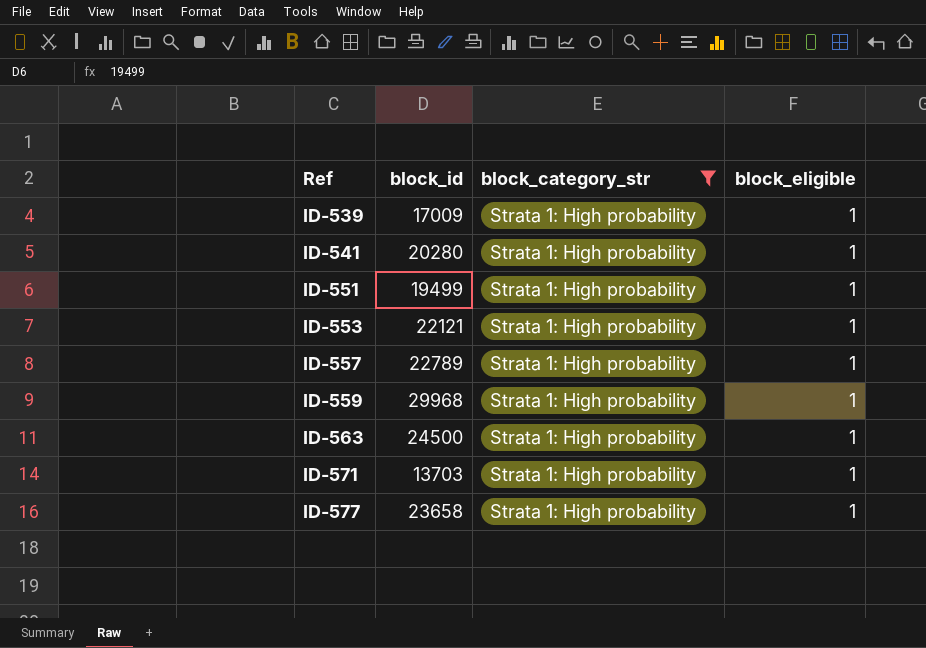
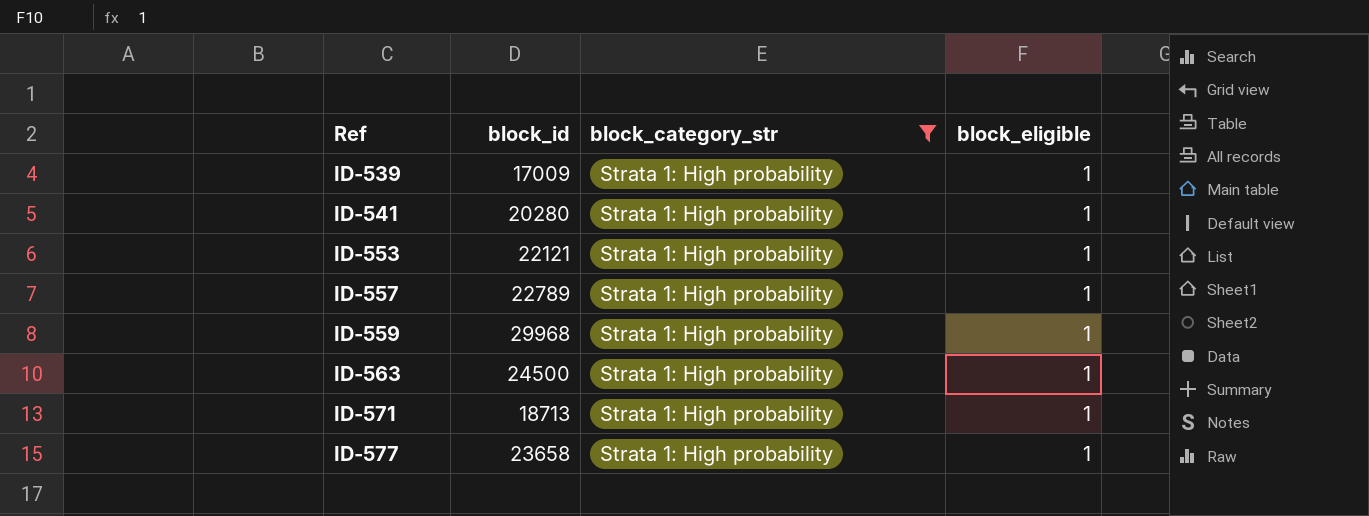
row ID-551: 19499 | Strata 1: High probability | 1 -> none
ID-571 | block_id: 13703 -> 18713

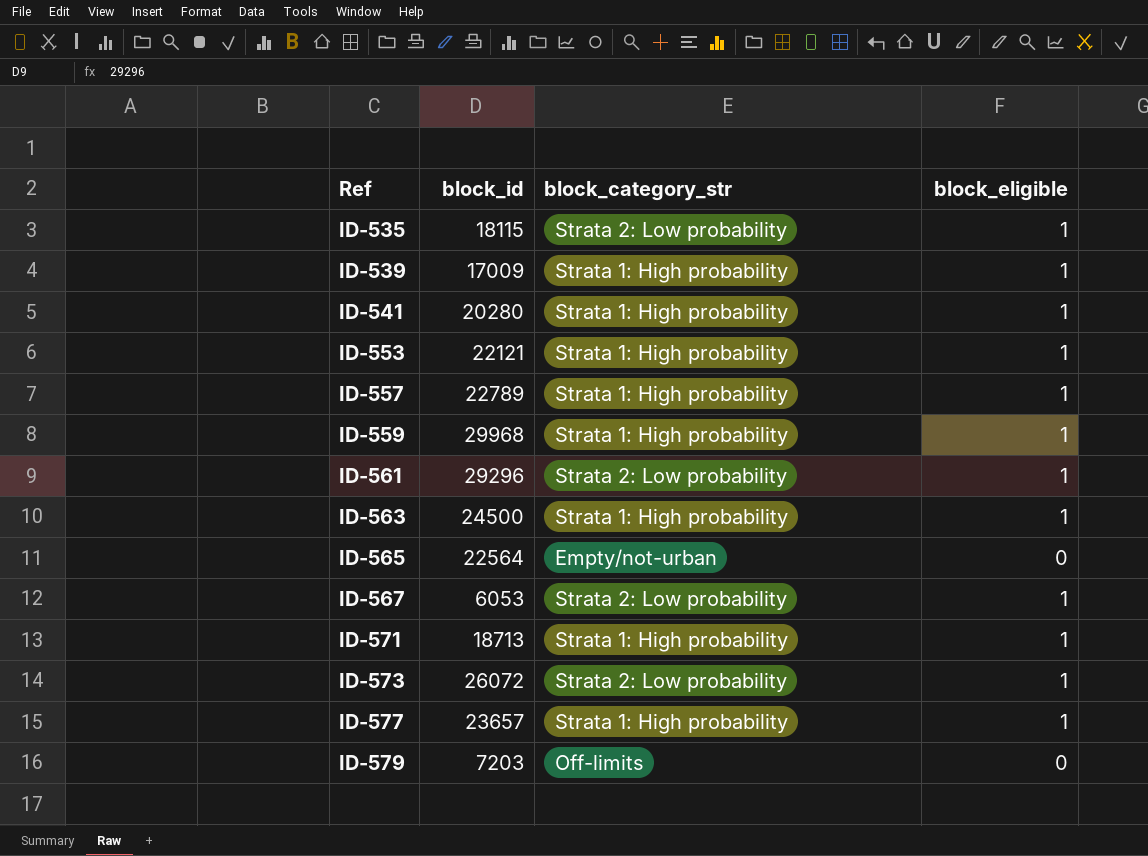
filter: block_category_str = Strata 1: High probability -> none
ID-577 | block_id: 23658 -> 23657

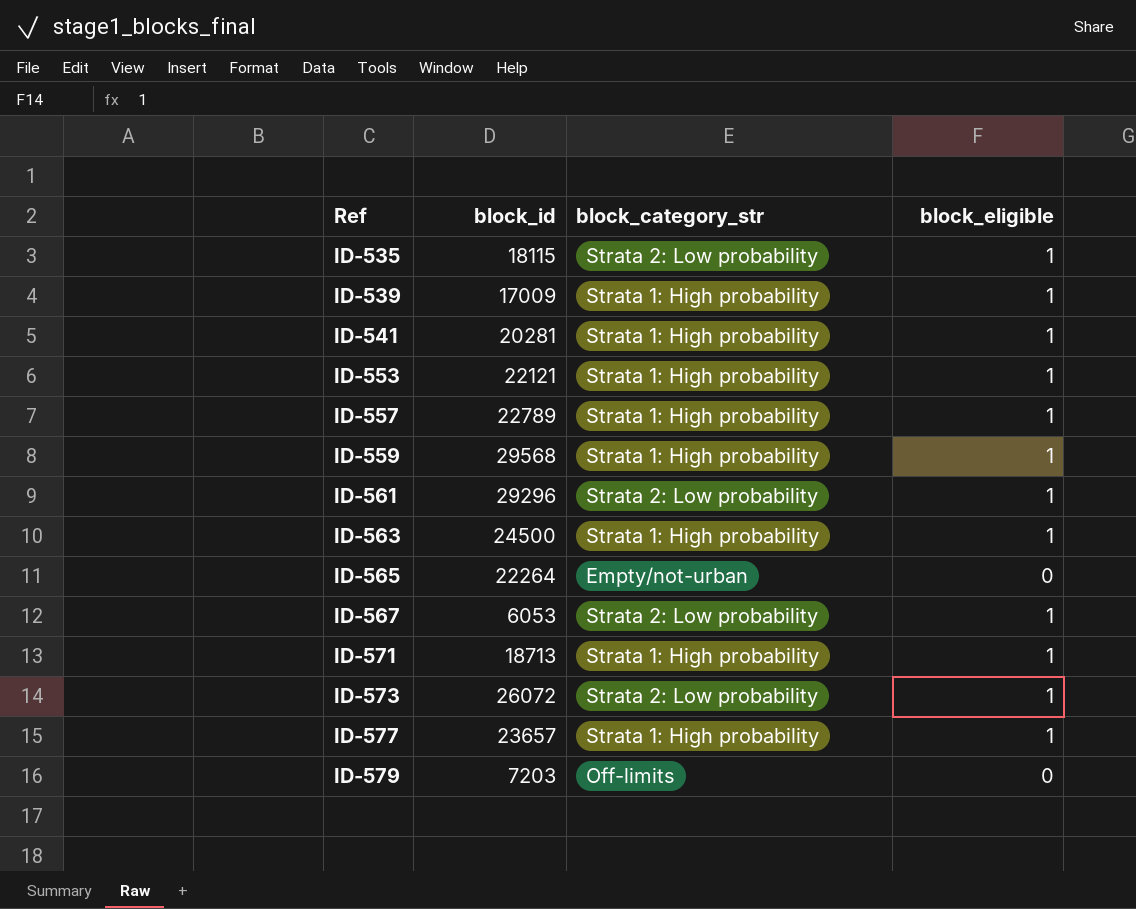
ID-541 | block_id: 20280 -> 20281
ID-559 | block_id: 29968 -> 29568
ID-565 | block_id: 22564 -> 22264

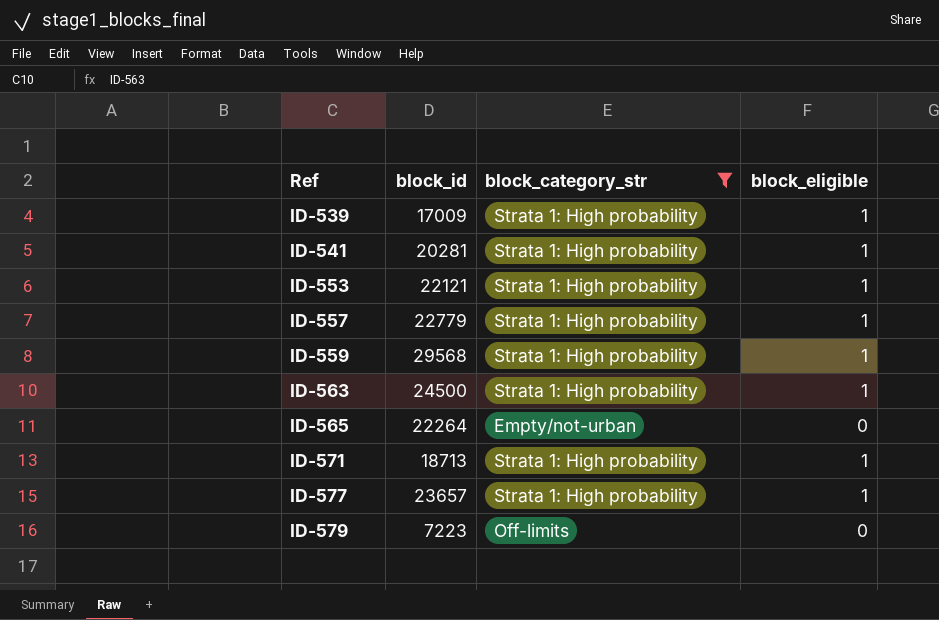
filter: none -> block_category_str != Strata 2: Low probability
ID-557 | block_id: 22789 -> 22779
ID-579 | block_id: 7203 -> 7223

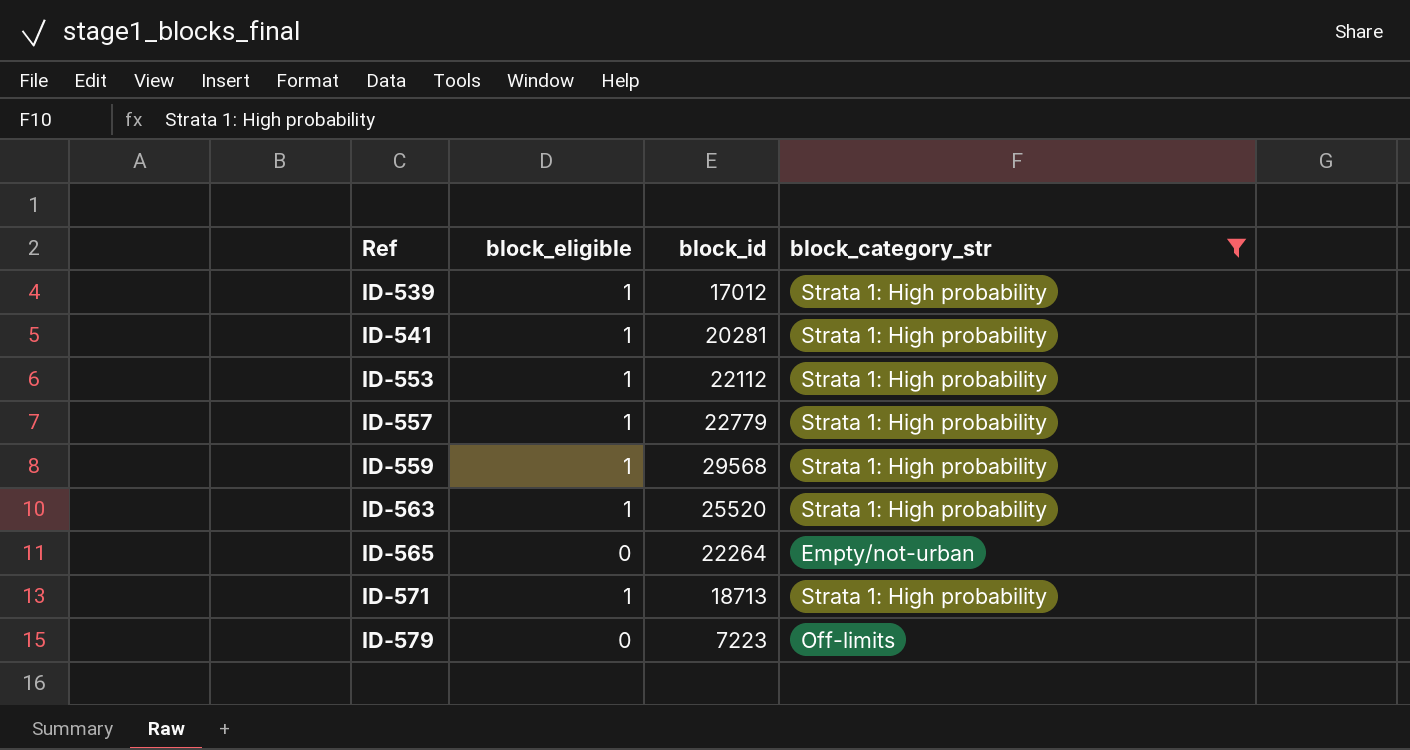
column block_eligible | position: 4 -> 2
row ID-577: 23657 | Strata 1: High probability | 1 -> none
ID-539 | block_id: 17009 -> 17012
ID-553 | block_id: 22121 -> 22112
ID-563 | block_id: 24500 -> 25520

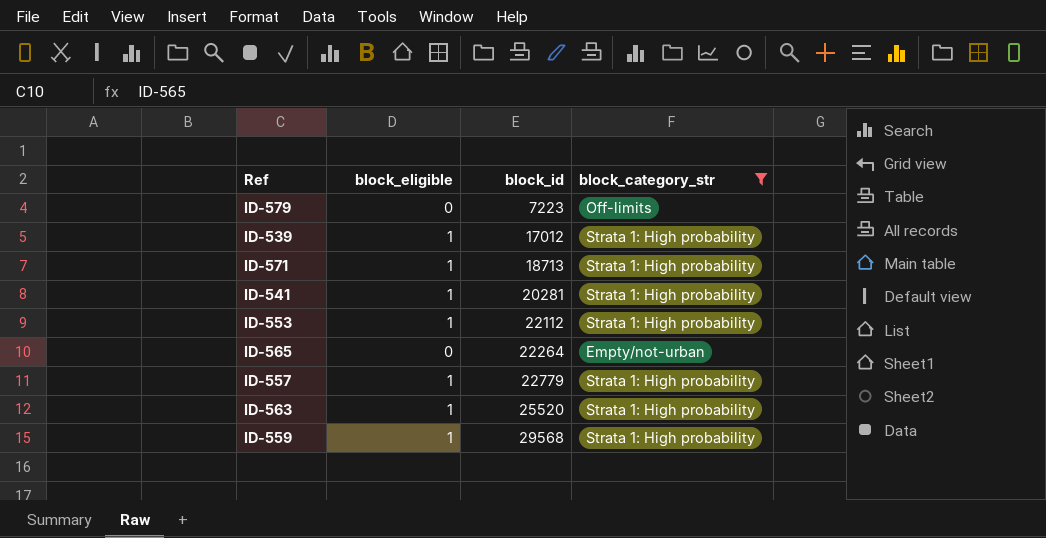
row order: Ref ascending -> block_id ascending

